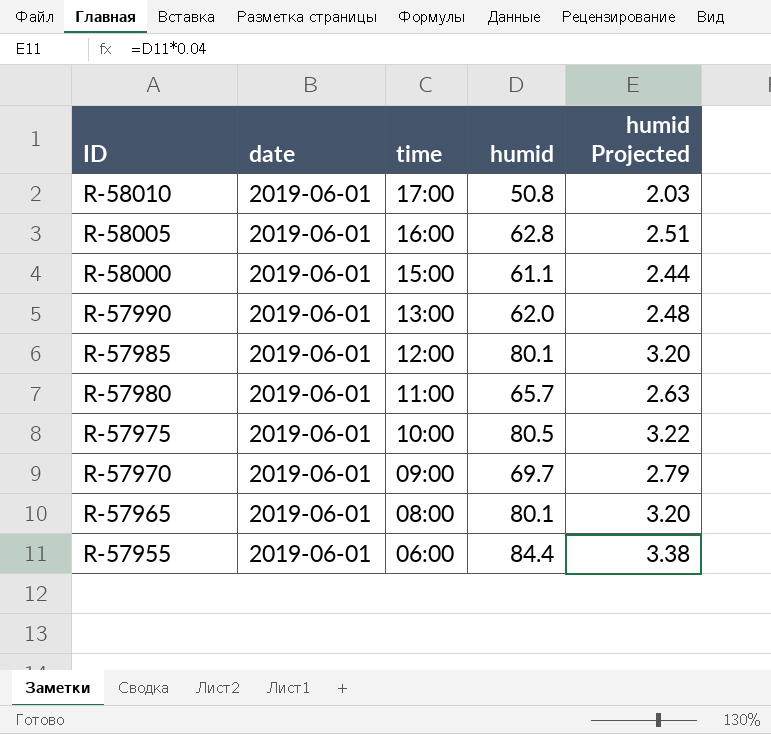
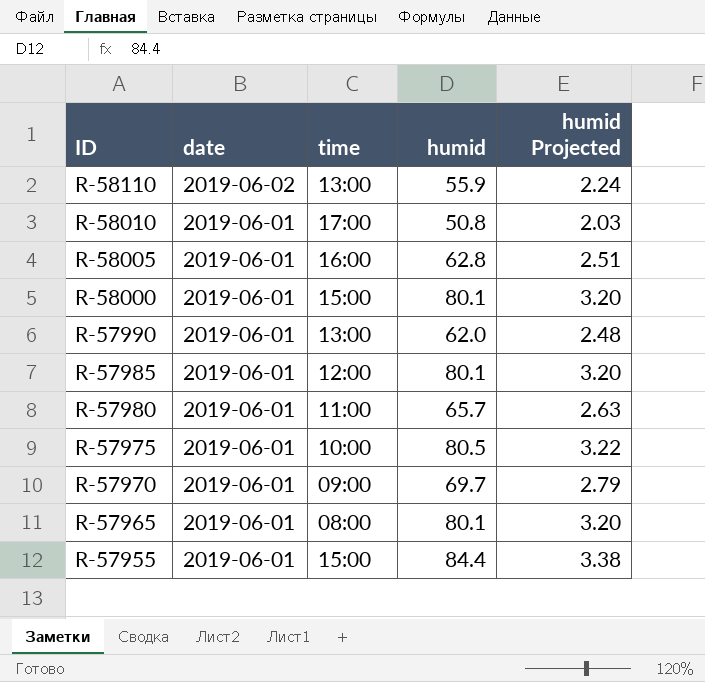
row R-58110: none -> 2019-06-02 | 13:00 | 55.9 | 2.24
R-58000 | humid: 61.1 -> 80.1
R-58000 | humid Projected: 2.44 -> 3.20
R-57955 | time: 06:00 -> 15:00

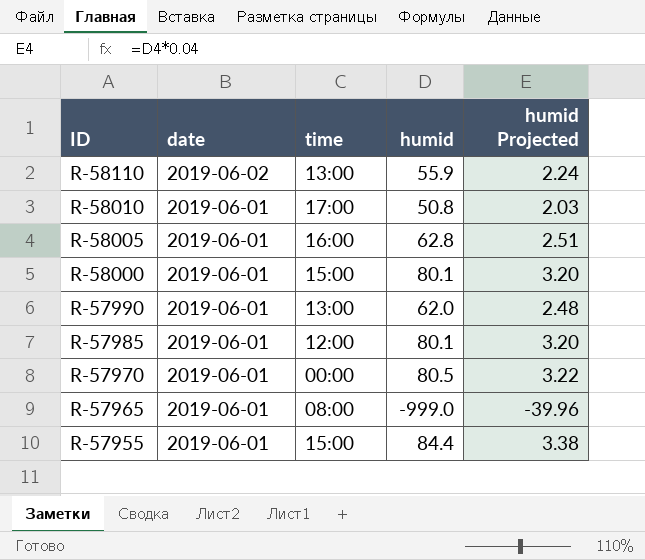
row R-57980: 2019-06-01 | 11:00 | 65.7 | 2.63 -> none
row R-57975: 2019-06-01 | 10:00 | 80.5 | 3.22 -> none
R-57970 | time: 09:00 -> 00:00
R-57970 | humid: 69.7 -> 80.5
R-57970 | humid Projected: 2.79 -> 3.22
R-57965 | humid: 80.1 -> -999.0
R-57965 | humid Projected: 3.20 -> -39.96

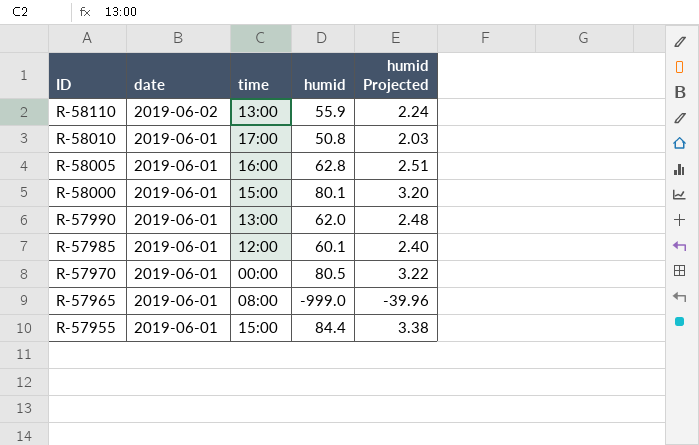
R-57985 | humid: 80.1 -> 60.1
R-57985 | humid Projected: 3.20 -> 2.40

